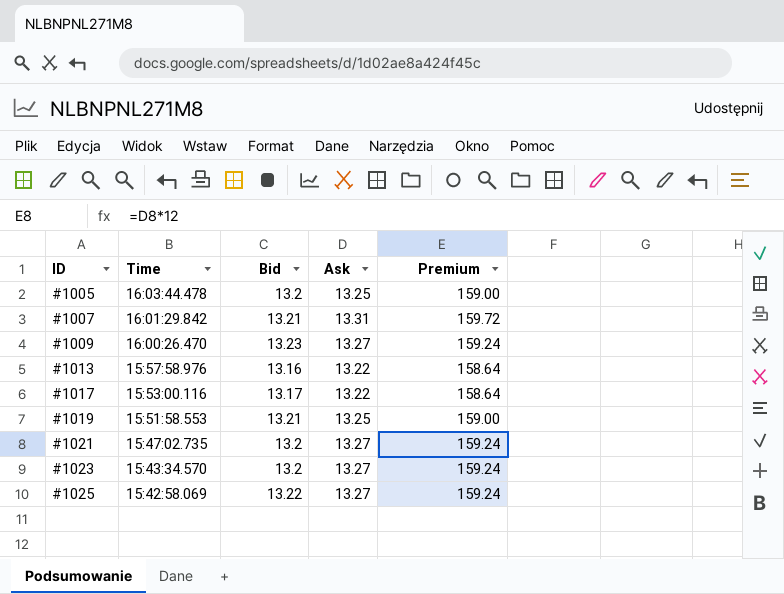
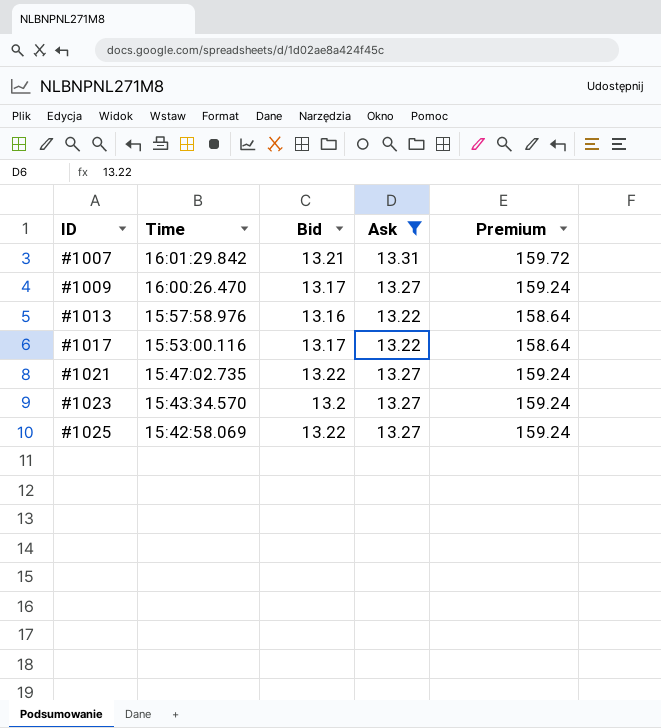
filter: none -> Ask != 13.25
#1009 | Bid: 13.23 -> 13.17
#1021 | Bid: 13.2 -> 13.22

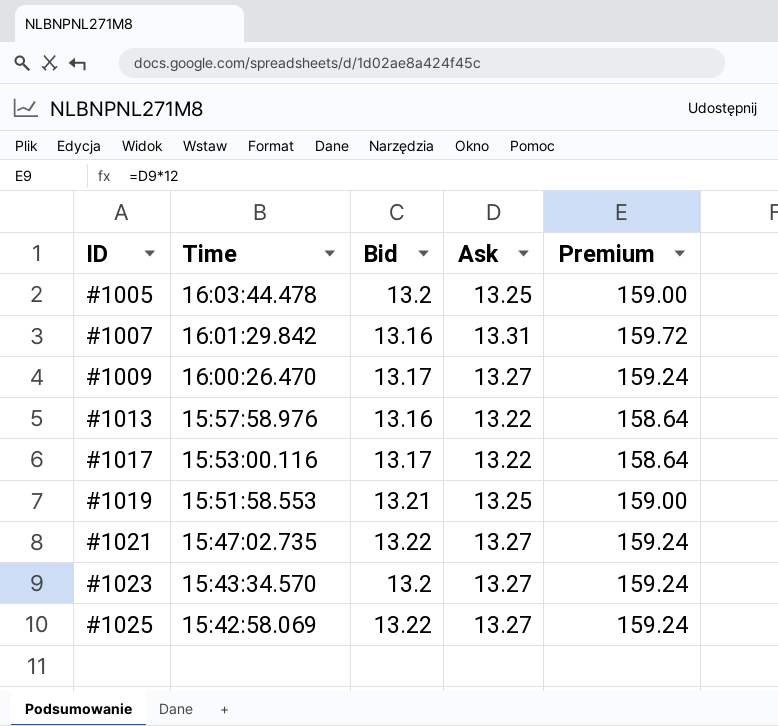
filter: Ask != 13.25 -> none
#1007 | Bid: 13.21 -> 13.16

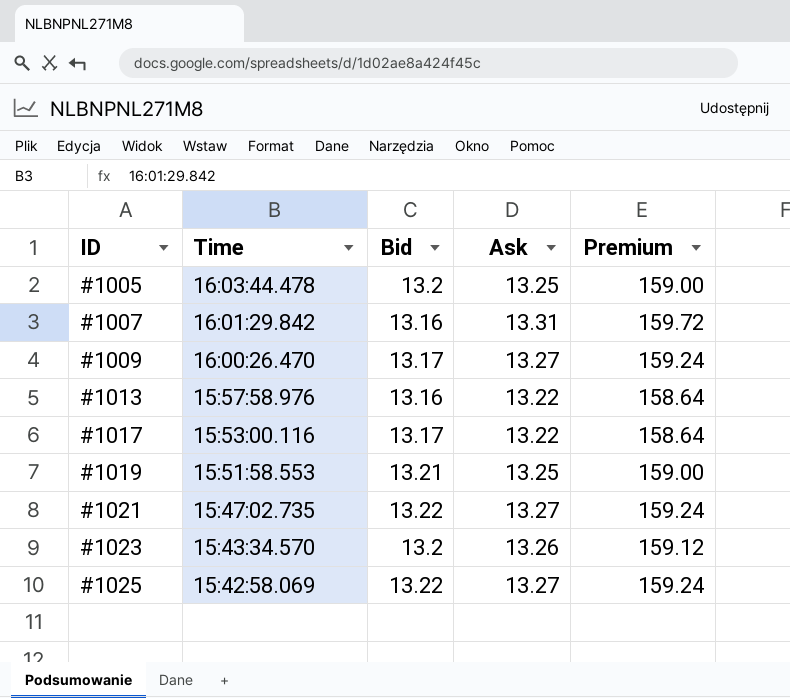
#1023 | Ask: 13.27 -> 13.26
#1023 | Premium: 159.24 -> 159.12

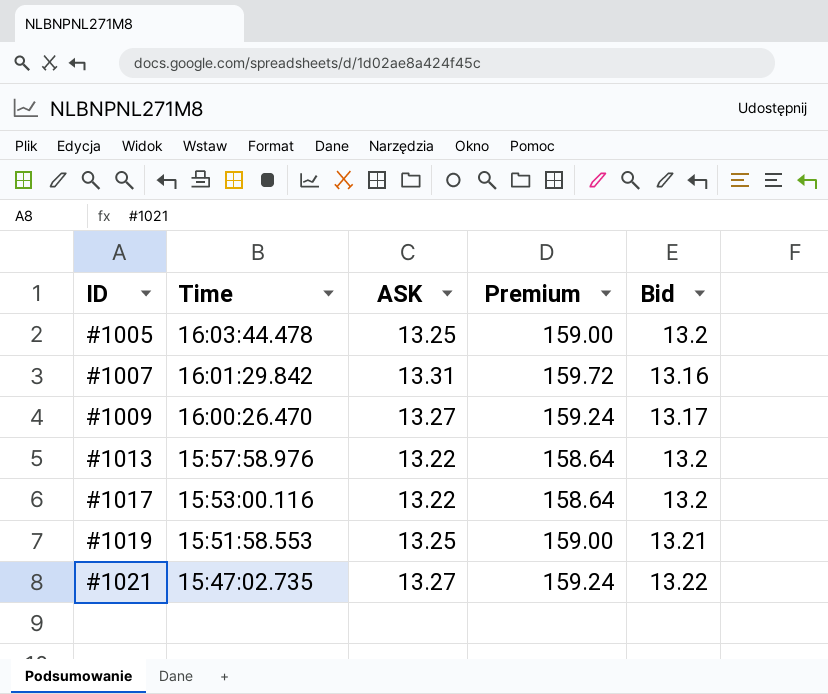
column name: Ask -> ASK
column Bid | position: 3 -> 5
row #1023: 15:43:34.570 | 13.2 | 13.26 | 159.12 -> none
row #1025: 15:42:58.069 | 13.22 | 13.27 | 159.24 -> none
#1013 | Bid: 13.16 -> 13.2
#1017 | Bid: 13.17 -> 13.2

